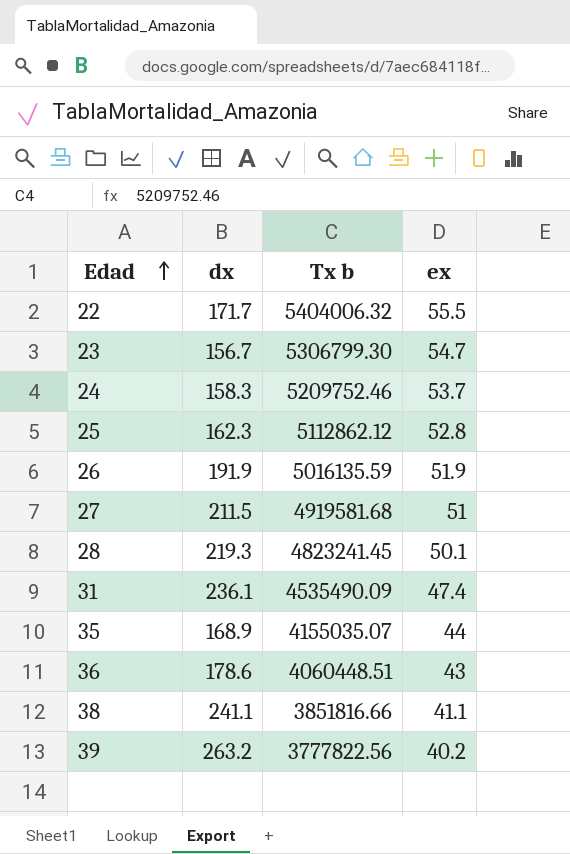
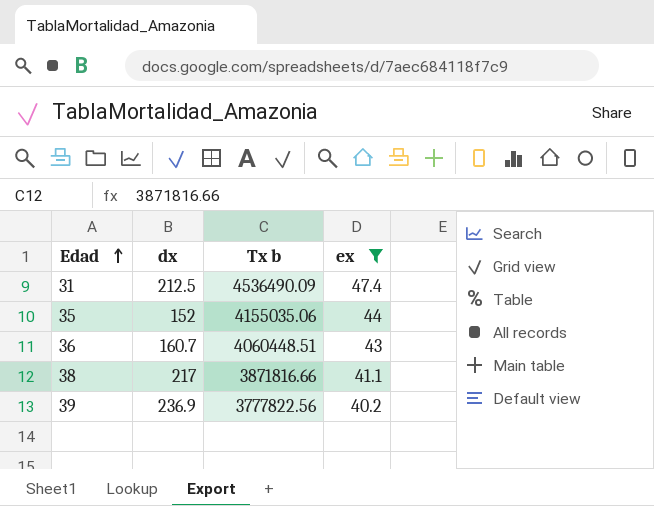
filter: none -> ex <= 47.4
31 | dx: 236.1 -> 212.5
31 | Tx b: 4535490.09 -> 4536490.09
35 | dx: 168.9 -> 152
35 | Tx b: 4155035.07 -> 4155035.06
36 | dx: 178.6 -> 160.7
38 | dx: 241.1 -> 217
38 | Tx b: 3851816.66 -> 3871816.66
39 | dx: 263.2 -> 236.9

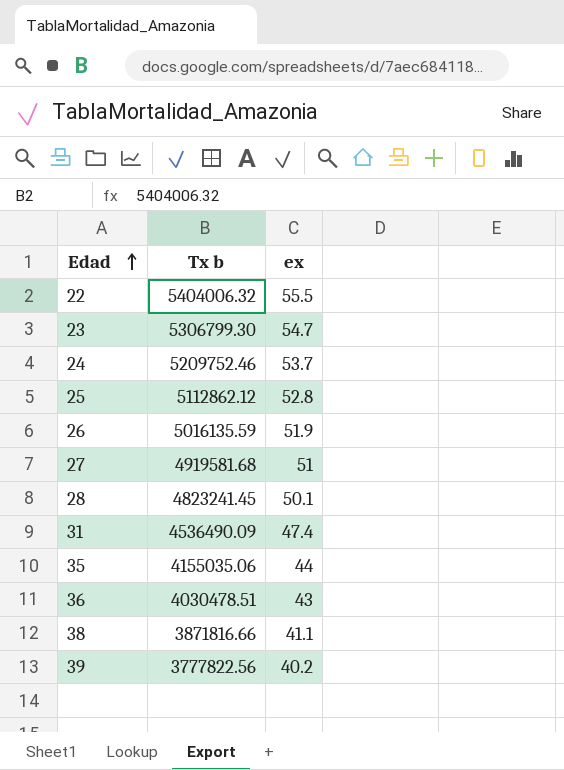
filter: ex <= 47.4 -> none
column dx | position: 2 -> none
36 | Tx b: 4060448.51 -> 4030478.51

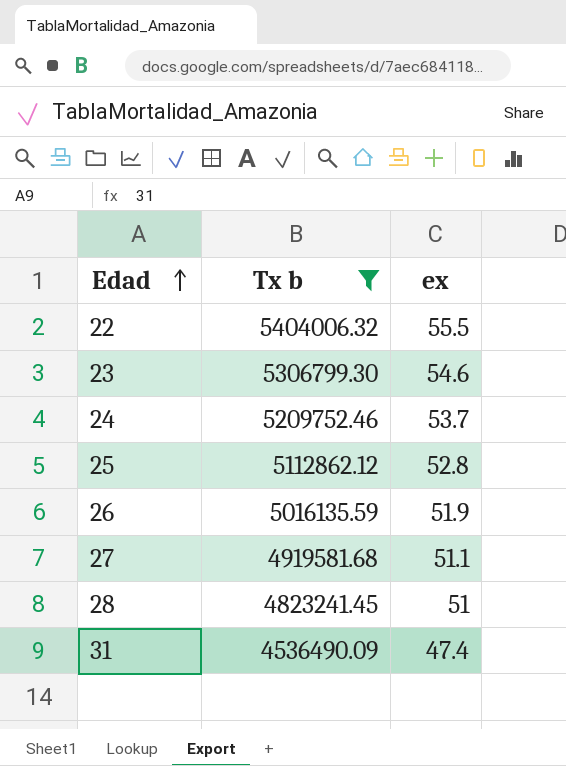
filter: none -> Tx b >= 4536490.09
23 | ex: 54.7 -> 54.6
27 | ex: 51 -> 51.1
28 | ex: 50.1 -> 51

